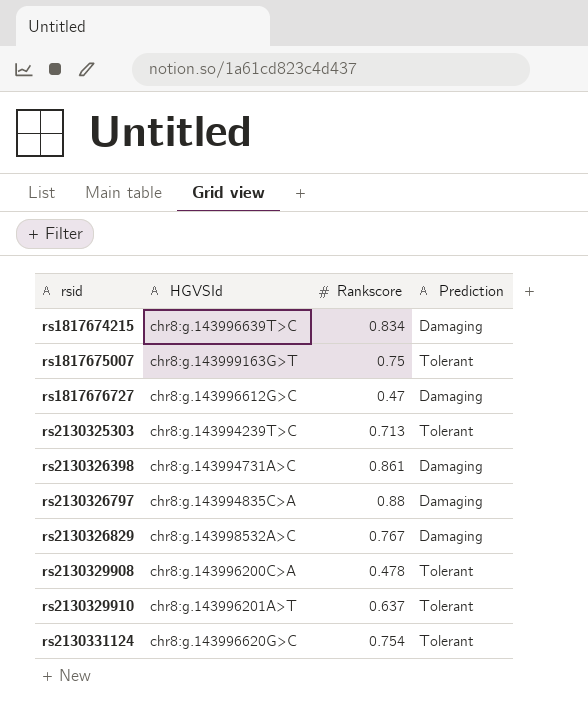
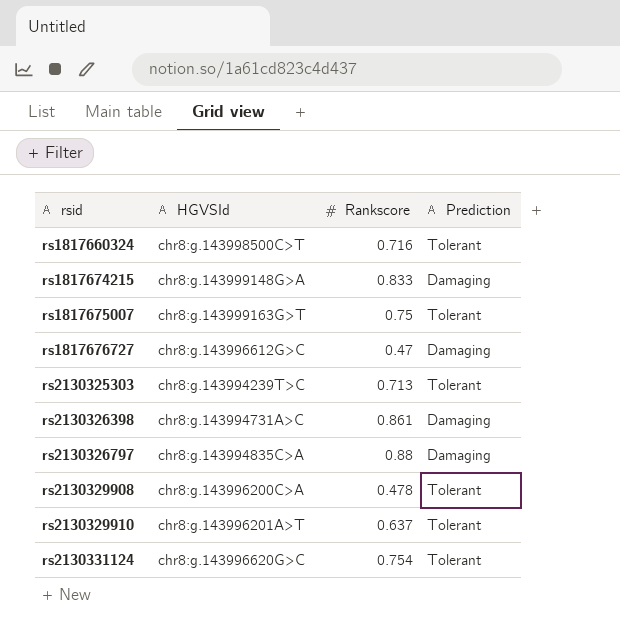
row rs2130326829: chr8:g.143998532A>C | 0.767 | Damaging -> none
row rs1817660324: none -> chr8:g.143998500C>T | 0.716 | Tolerant
rs1817674215 | HGVSId: chr8:g.143996639T>C -> chr8:g.143999148G>A
rs1817674215 | Rankscore: 0.834 -> 0.833

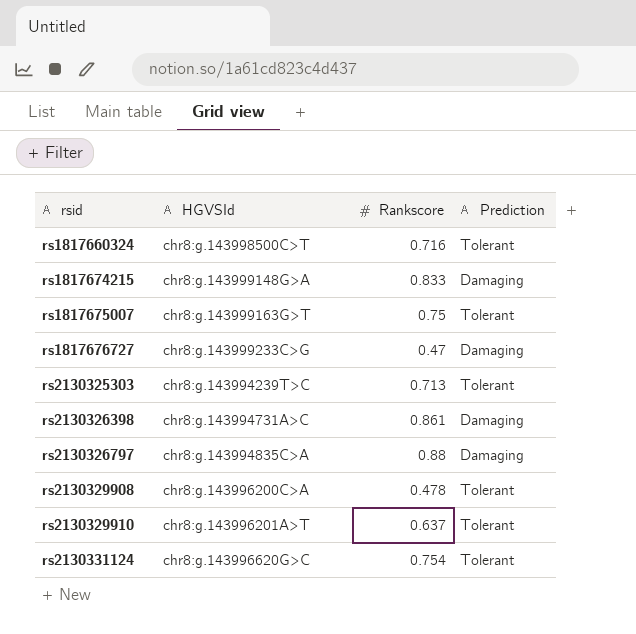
rs1817676727 | HGVSId: chr8:g.143996612G>C -> chr8:g.143999233C>G

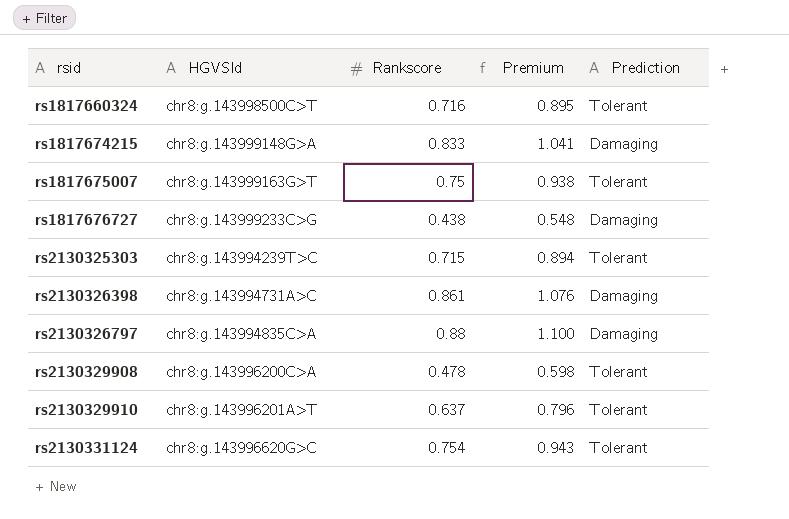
column Premium | formula: none -> [Rankscore] * 1.25
rs1817676727 | Rankscore: 0.47 -> 0.438
rs2130325303 | Rankscore: 0.713 -> 0.715

